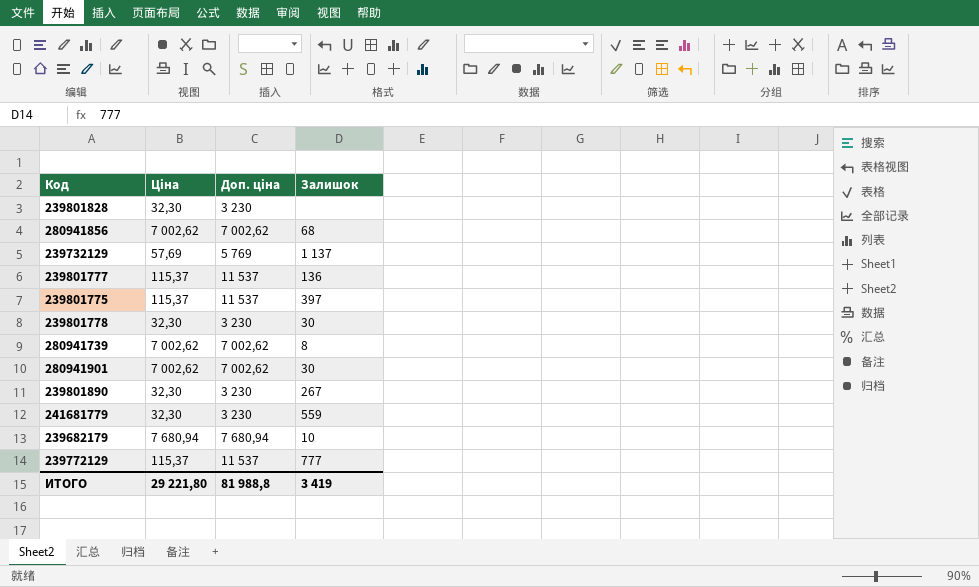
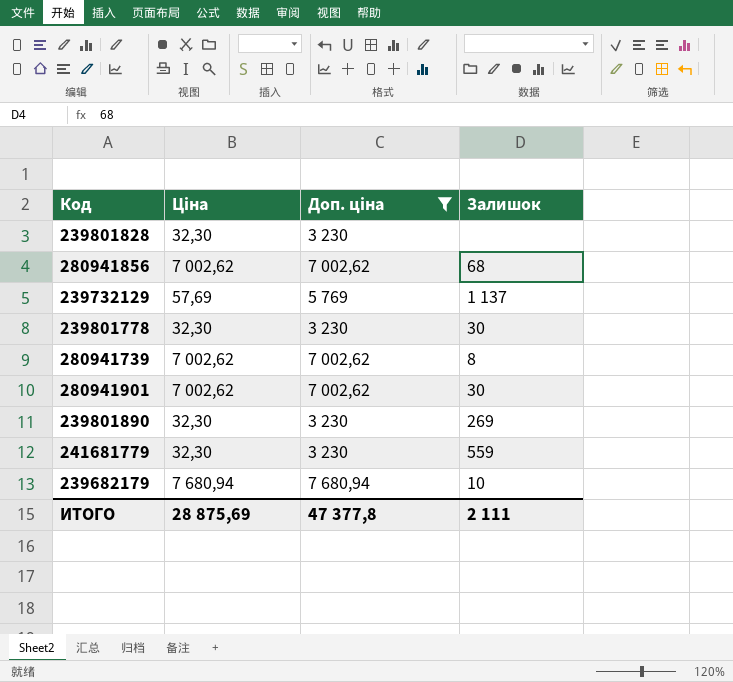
filter: none -> Доп. ціна != 11 537
239801890 | Залишок: 267 -> 269
ИТОГО | Ціна: 29 221,80 -> 28 875,69
ИТОГО | Доп. ціна: 81 988,8 -> 47 377,8
ИТОГО | Залишок: 3 419 -> 2 111

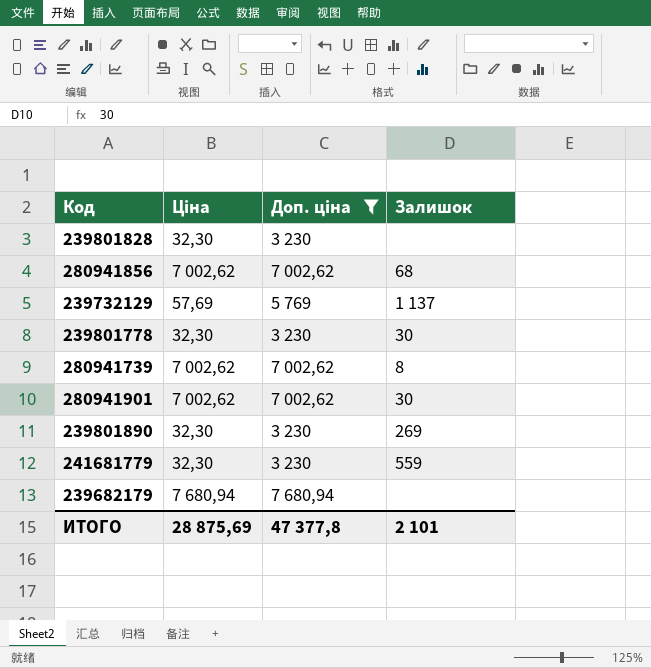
239682179 | Залишок: 10 -> none
ИТОГО | Залишок: 2 111 -> 2 101

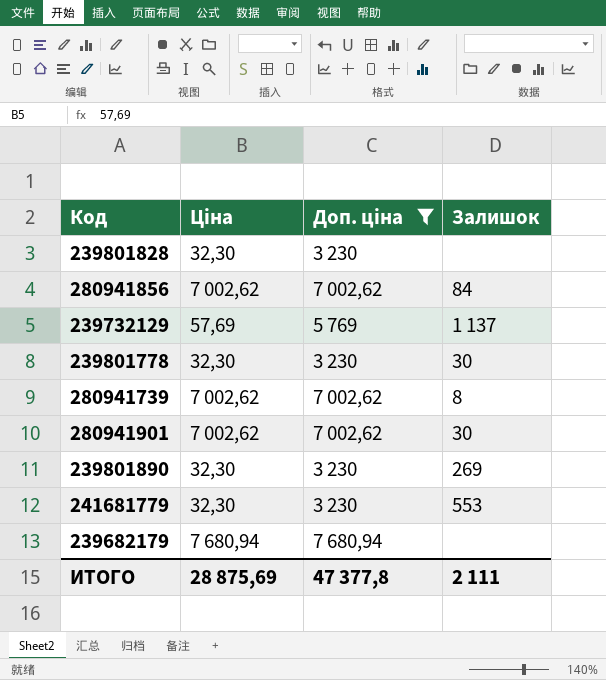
280941856 | Залишок: 68 -> 84
241681779 | Залишок: 559 -> 553
ИТОГО | Залишок: 2 101 -> 2 111

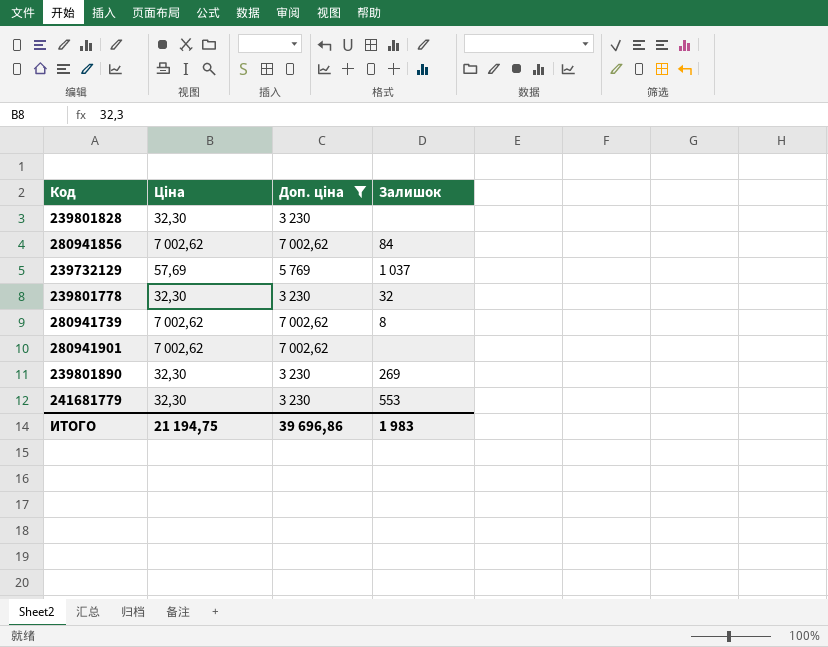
row 239682179: 7 680,94 | 7 680,94 | none -> none
239732129 | Залишок: 1 137 -> 1 037
239801778 | Залишок: 30 -> 32
280941901 | Залишок: 30 -> none
ИТОГО | Ціна: 28 875,69 -> 21 194,75
ИТОГО | Доп. ціна: 47 377,8 -> 39 696,86
ИТОГО | Залишок: 2 111 -> 1 983

